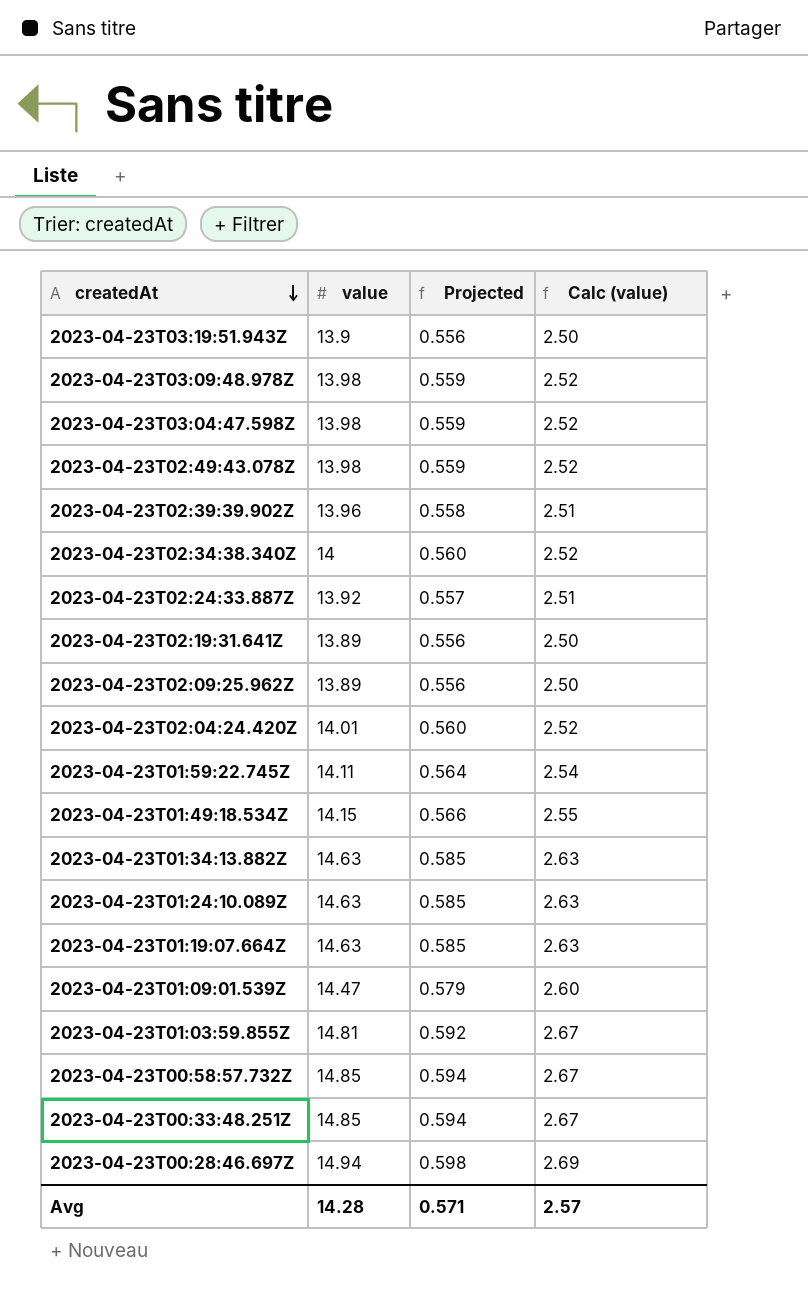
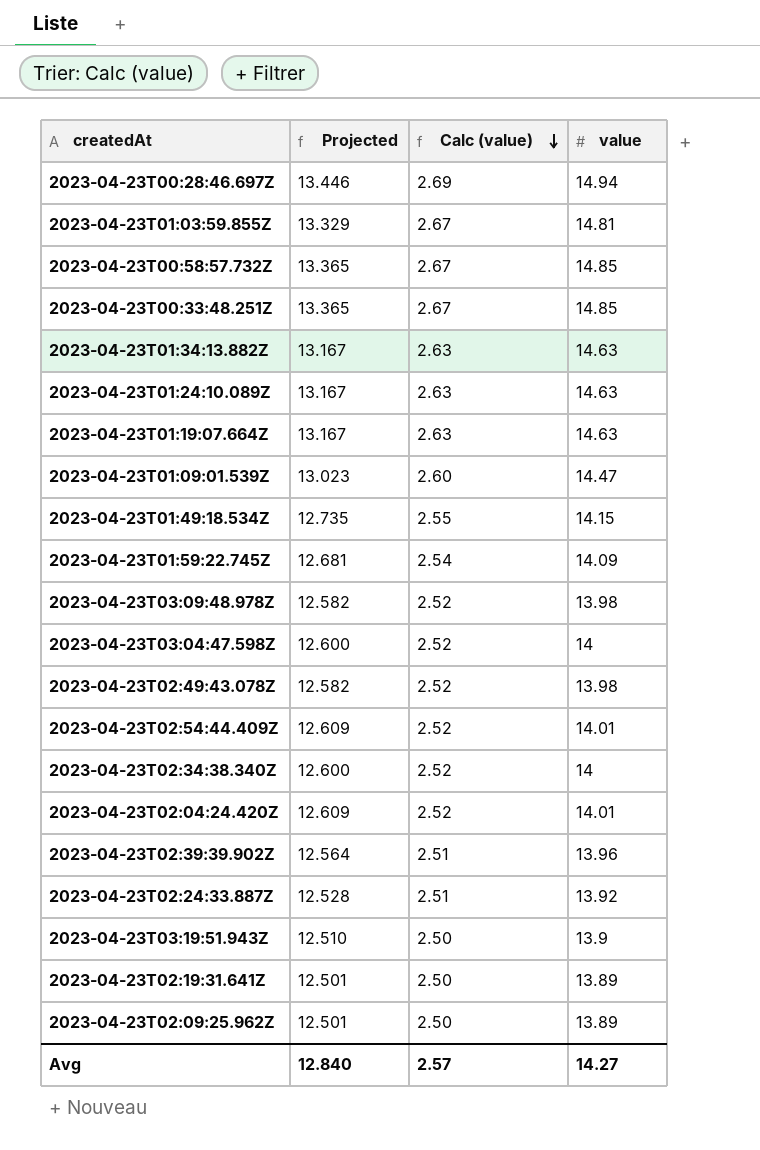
row order: createdAt descending -> Calc (value) descending
column Projected | formula: [value] * 0.04 -> [value] * 0.9
column value | position: 2 -> 4
2023-04-23T01:59:22.745Z | value: 14.11 -> 14.09
2023-04-23T03:04:47.598Z | value: 13.98 -> 14
row 2023-04-23T02:54:44.409Z: none -> 12.609 | 2.52 | 14.01
Avg | Projected: 0.571 -> 12.840
Avg | value: 14.28 -> 14.27

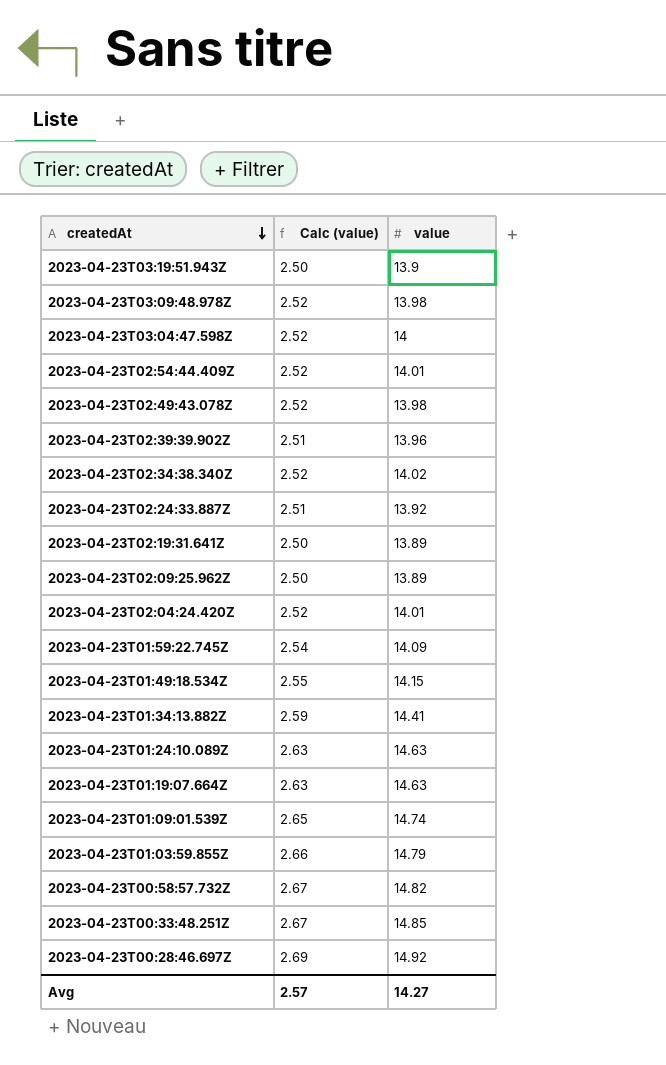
row order: Calc (value) descending -> createdAt descending
column Projected | formula: [value] * 0.9 -> none
2023-04-23T02:34:38.340Z | value: 14 -> 14.02
2023-04-23T01:34:13.882Z | Calc (value): 2.63 -> 2.59
2023-04-23T01:34:13.882Z | value: 14.63 -> 14.41
2023-04-23T01:09:01.539Z | Calc (value): 2.60 -> 2.65
2023-04-23T01:09:01.539Z | value: 14.47 -> 14.74
2023-04-23T01:03:59.855Z | Calc (value): 2.67 -> 2.66
2023-04-23T01:03:59.855Z | value: 14.81 -> 14.79
2023-04-23T00:58:57.732Z | value: 14.85 -> 14.82
2023-04-23T00:28:46.697Z | value: 14.94 -> 14.92

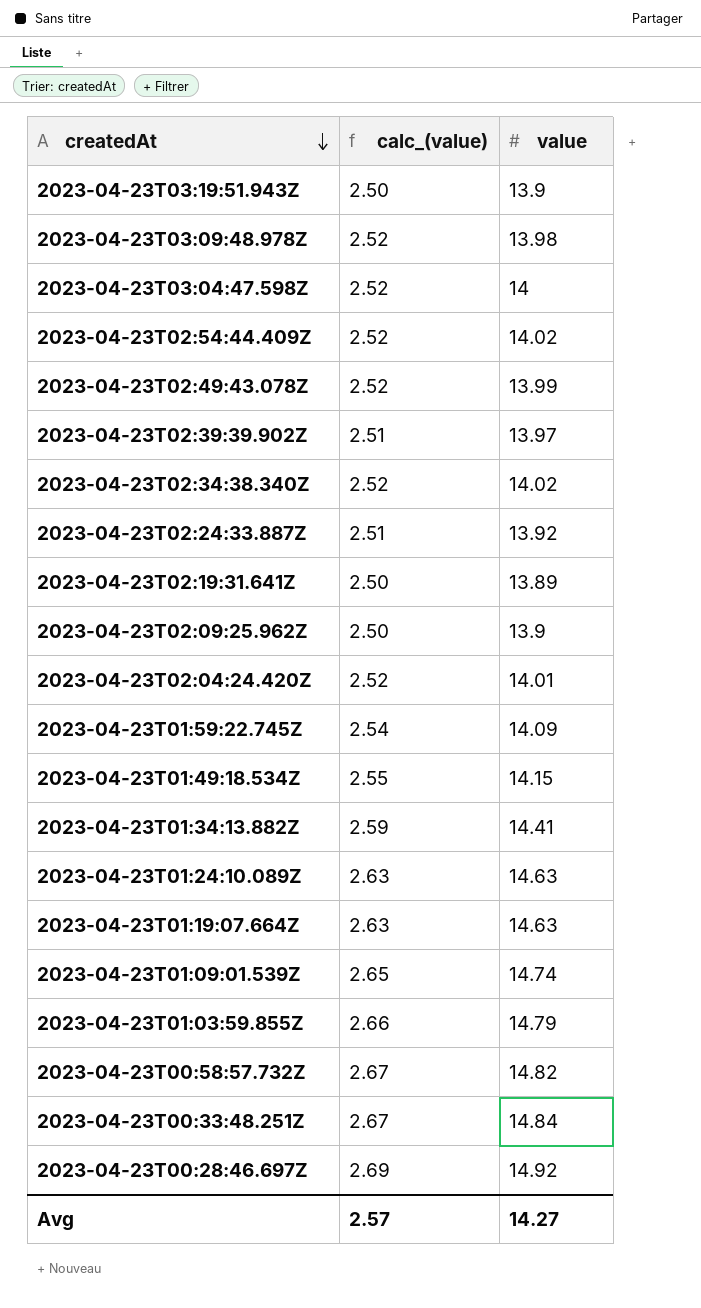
column name: Calc (value) -> calc_(value)
2023-04-23T02:54:44.409Z | value: 14.01 -> 14.02
2023-04-23T02:49:43.078Z | value: 13.98 -> 13.99
2023-04-23T02:39:39.902Z | value: 13.96 -> 13.97
2023-04-23T02:09:25.962Z | value: 13.89 -> 13.9
2023-04-23T00:33:48.251Z | value: 14.85 -> 14.84

